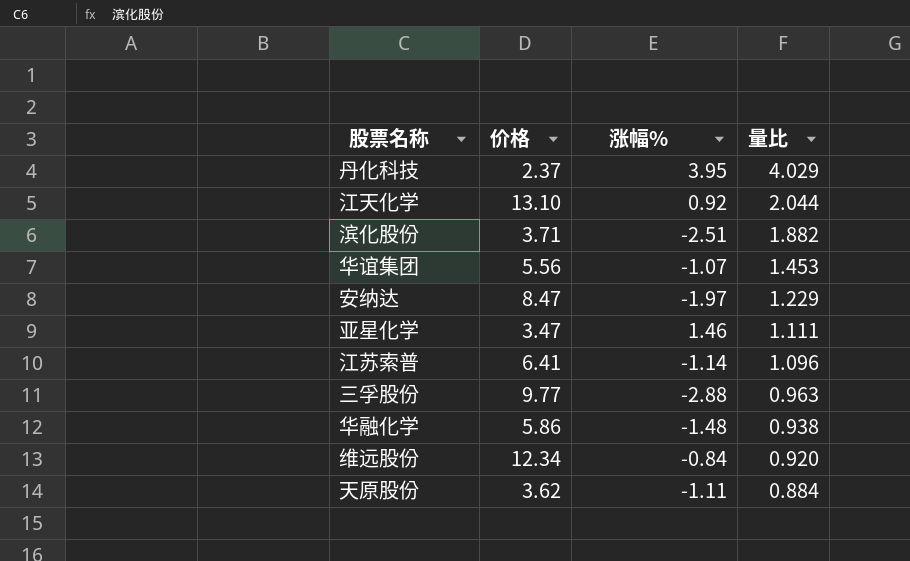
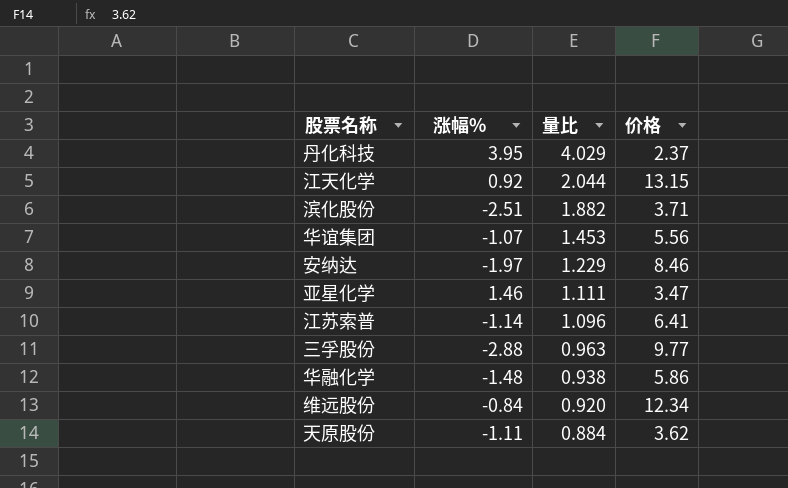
column 价格 | position: 2 -> 4
江天化学 | 价格: 13.10 -> 13.15
安纳达 | 价格: 8.47 -> 8.46

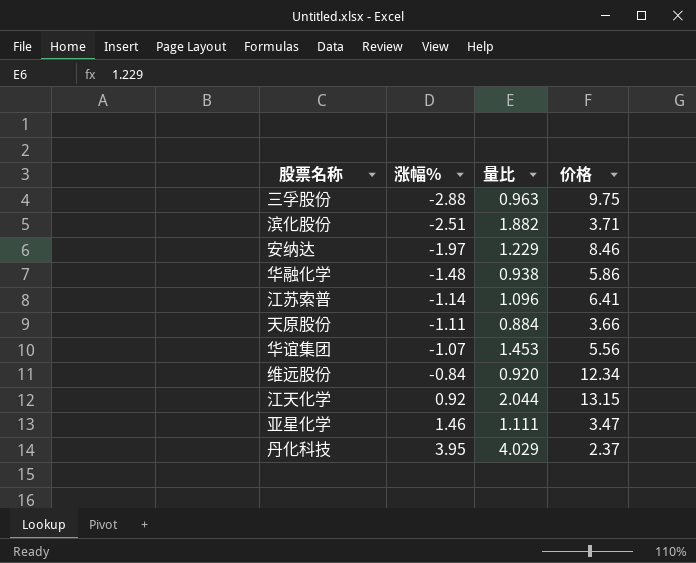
row order: 量比 descending -> 涨幅% ascending
三孚股份 | 价格: 9.77 -> 9.75
天原股份 | 价格: 3.62 -> 3.66

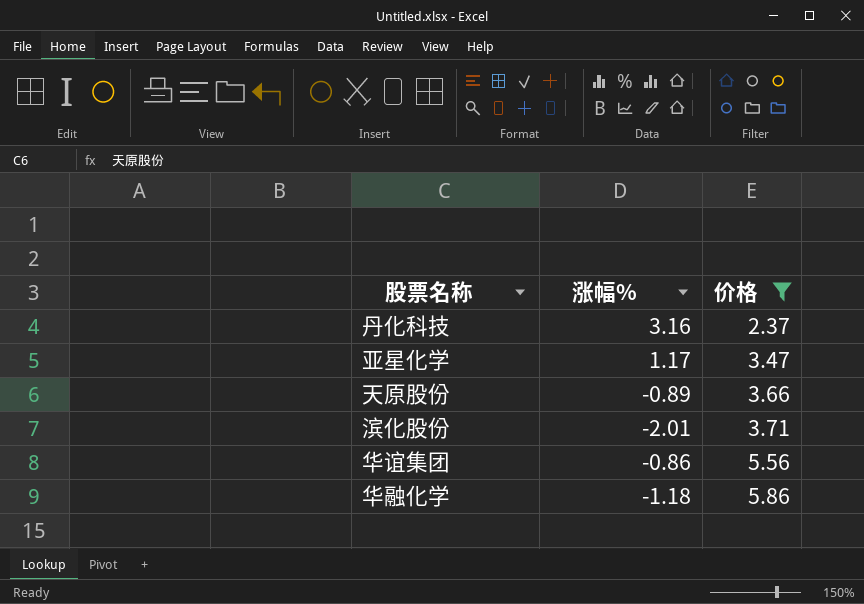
filter: none -> 价格 <= 5.86
row order: 涨幅% ascending -> 价格 ascending
column 量比 | position: 3 -> none
丹化科技 | 涨幅%: 3.95 -> 3.16
亚星化学 | 涨幅%: 1.46 -> 1.17
天原股份 | 涨幅%: -1.11 -> -0.89
滨化股份 | 涨幅%: -2.51 -> -2.01
华谊集团 | 涨幅%: -1.07 -> -0.86
华融化学 | 涨幅%: -1.48 -> -1.18

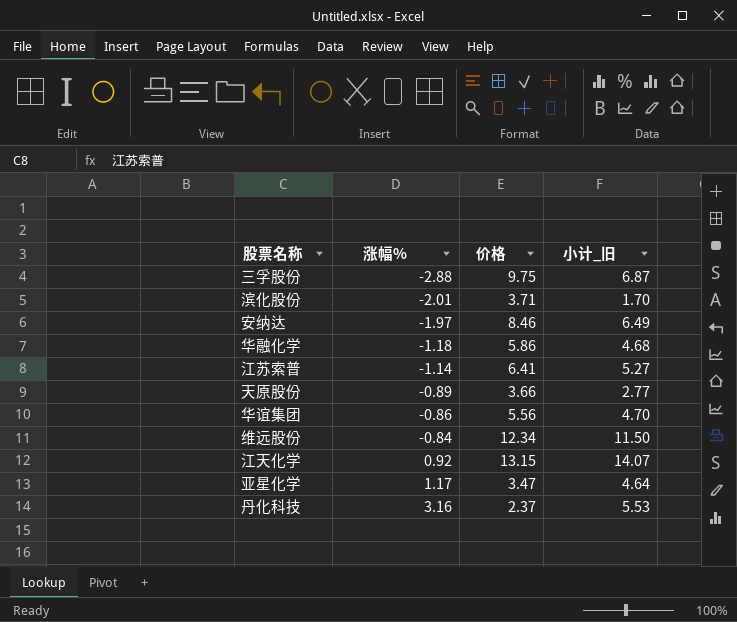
filter: 价格 <= 5.86 -> none
row order: 价格 ascending -> 涨幅% ascending
column 小计_旧 | formula: none -> [涨幅%] + [价格]

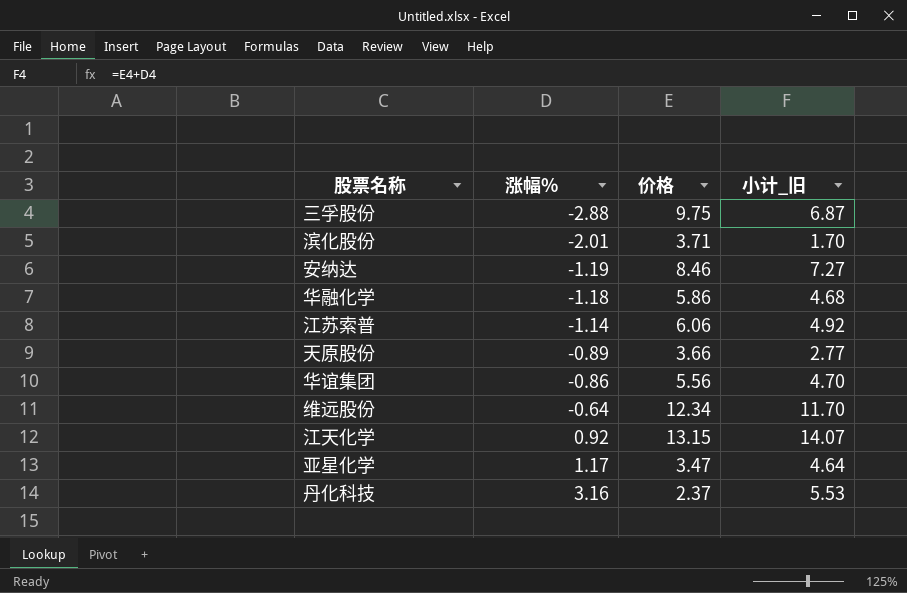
安纳达 | 涨幅%: -1.97 -> -1.19
安纳达 | 小计_旧: 6.49 -> 7.27
江苏索普 | 价格: 6.41 -> 6.06
江苏索普 | 小计_旧: 5.27 -> 4.92
维远股份 | 涨幅%: -0.84 -> -0.64
维远股份 | 小计_旧: 11.50 -> 11.70

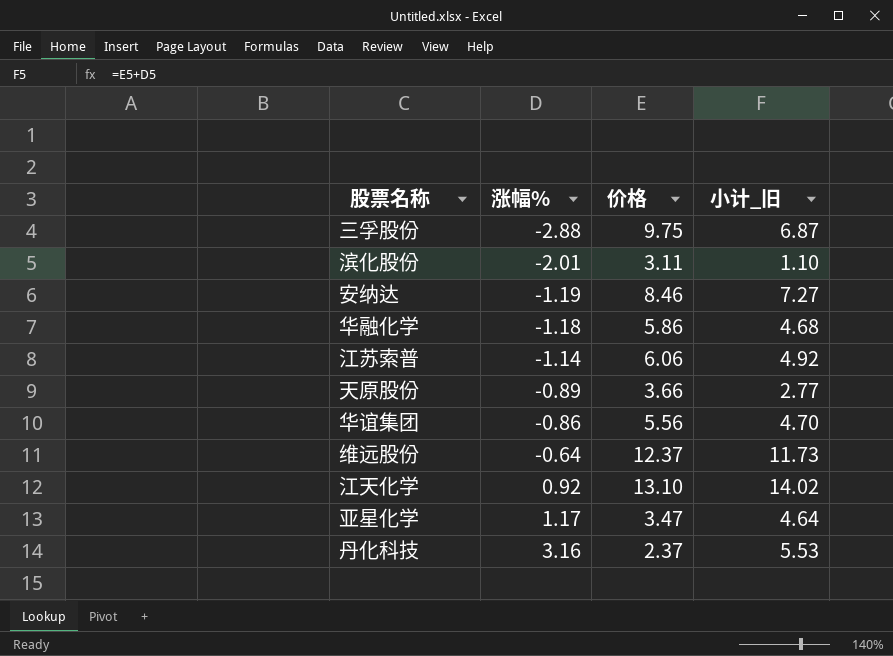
滨化股份 | 价格: 3.71 -> 3.11
滨化股份 | 小计_旧: 1.70 -> 1.10
维远股份 | 价格: 12.34 -> 12.37
维远股份 | 小计_旧: 11.70 -> 11.73
江天化学 | 价格: 13.15 -> 13.10
江天化学 | 小计_旧: 14.07 -> 14.02

